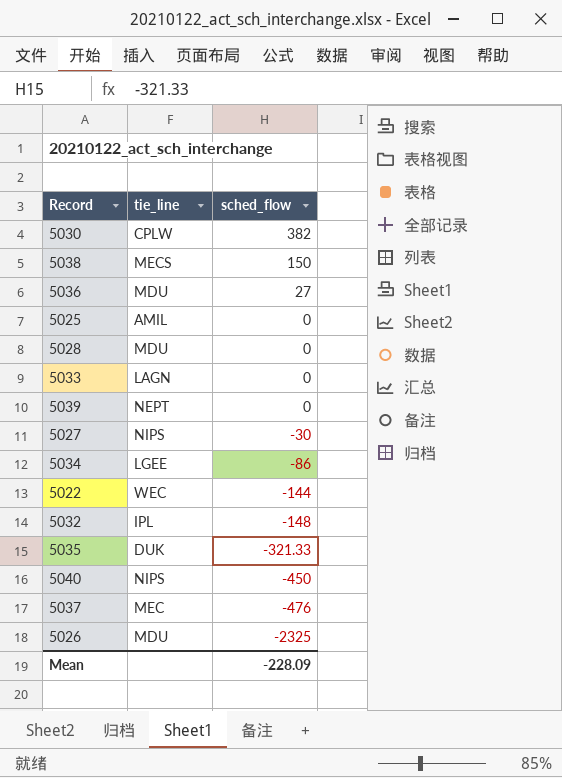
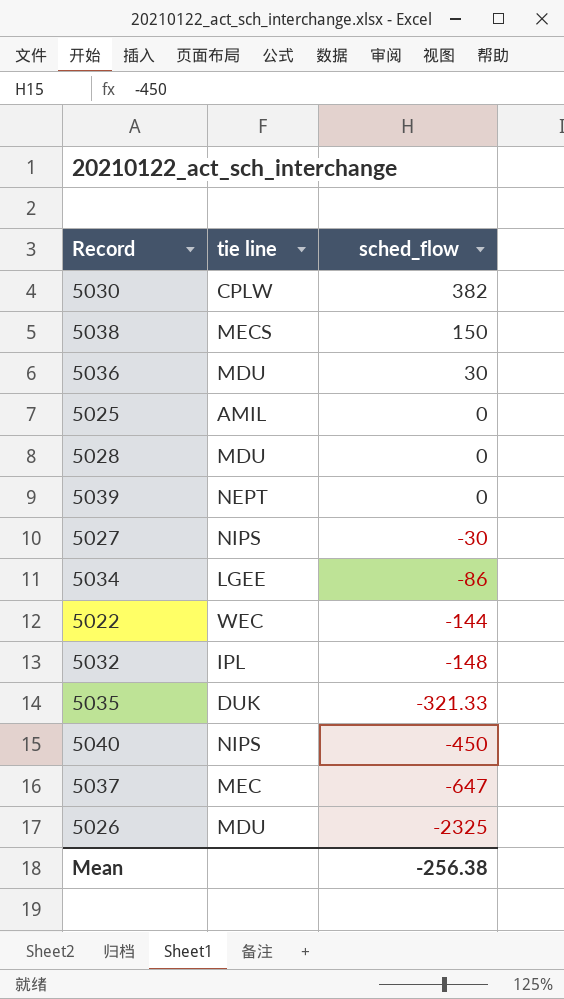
column name: tie_line -> tie line
row 5033: LAGN | 0 -> none
5036 | sched_flow: 27 -> 30
5037 | sched_flow: -476 -> -647
Mean | sched_flow: -228.09 -> -256.38

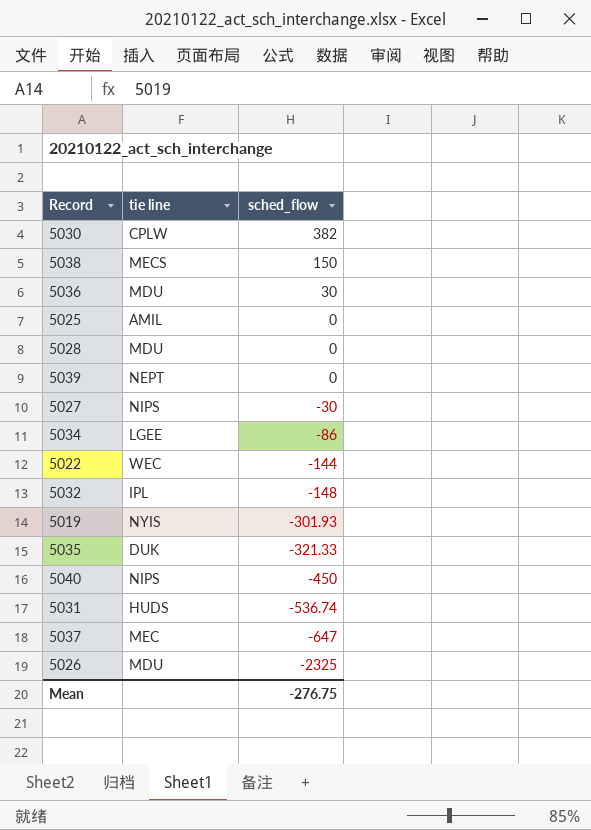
row 5019: none -> NYIS | -301.93
row 5031: none -> HUDS | -536.74
Mean | sched_flow: -256.38 -> -276.75

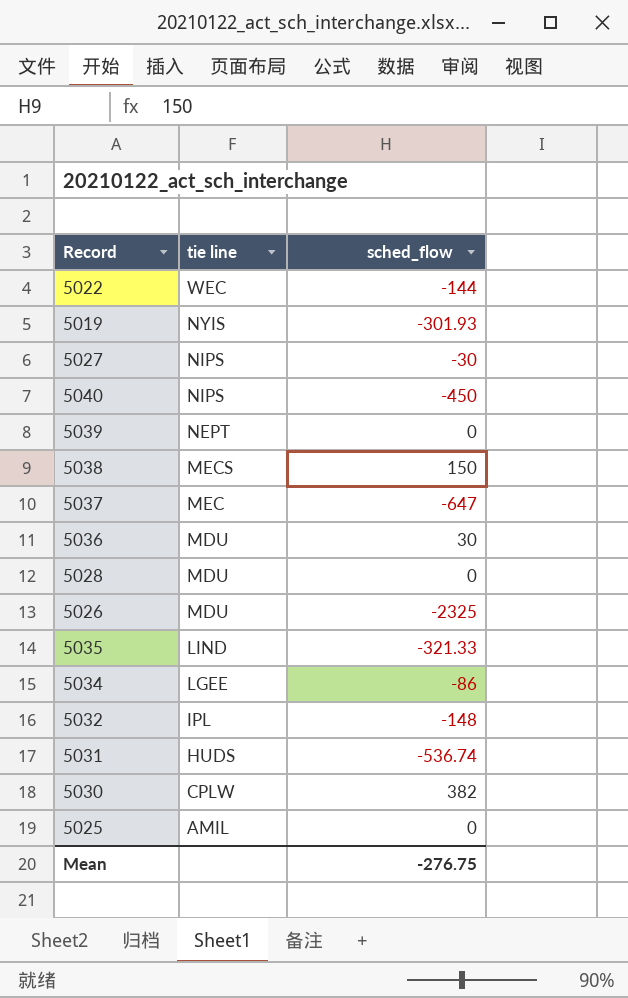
row order: sched_flow descending -> tie line descending
5035 | tie line: DUK -> LIND

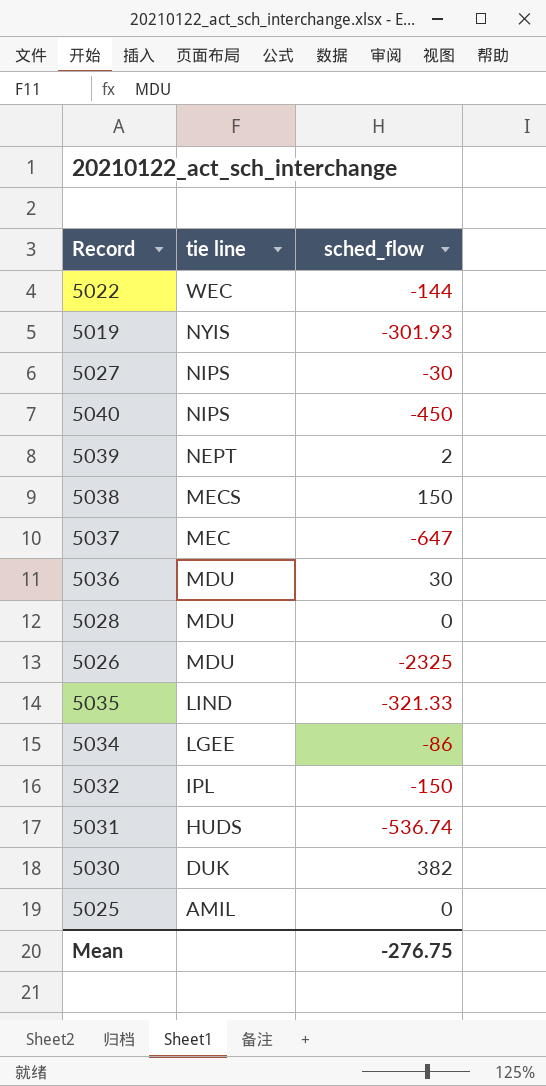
5039 | sched_flow: 0 -> 2
5032 | sched_flow: -148 -> -150
5030 | tie line: CPLW -> DUK

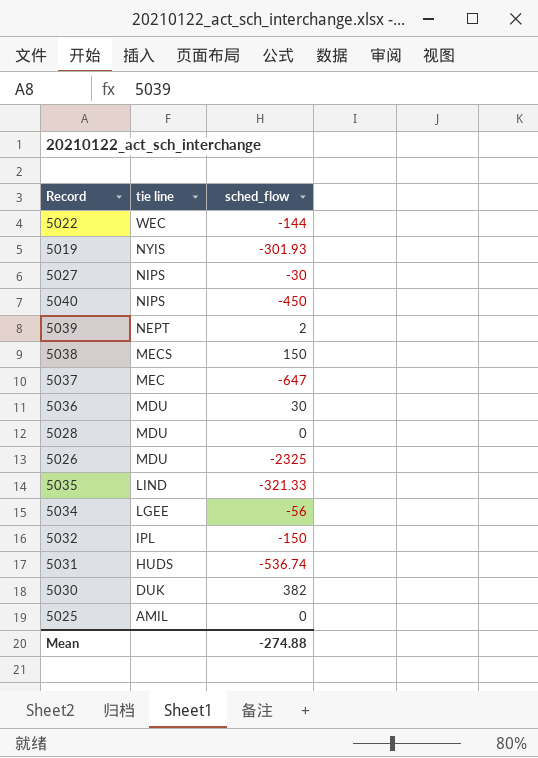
5034 | sched_flow: -86 -> -56
Mean | sched_flow: -276.75 -> -274.88

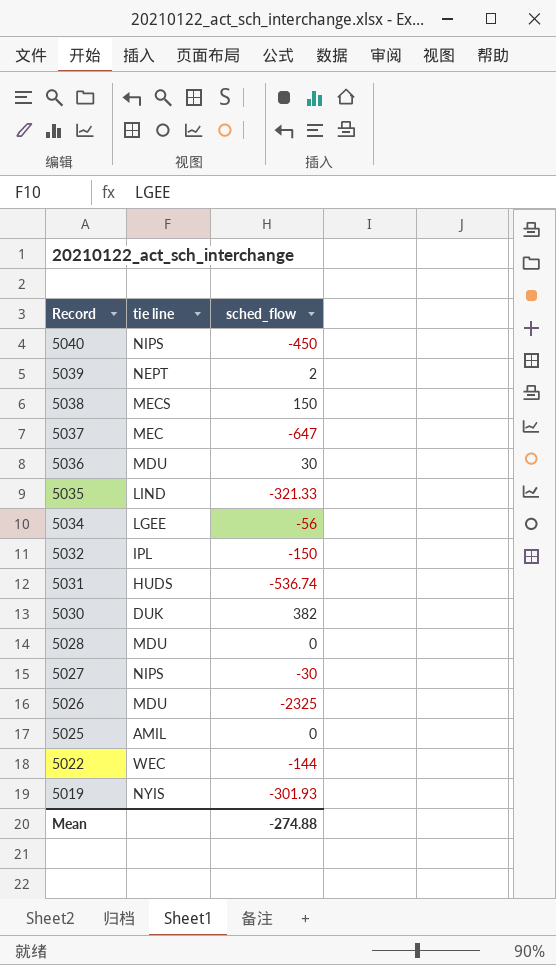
row order: tie line descending -> Record descending

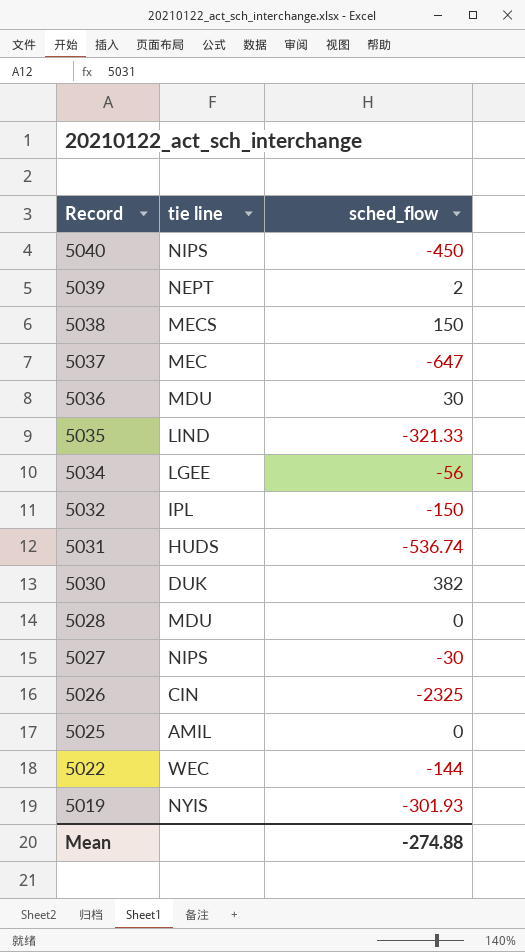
5026 | tie line: MDU -> CIN

